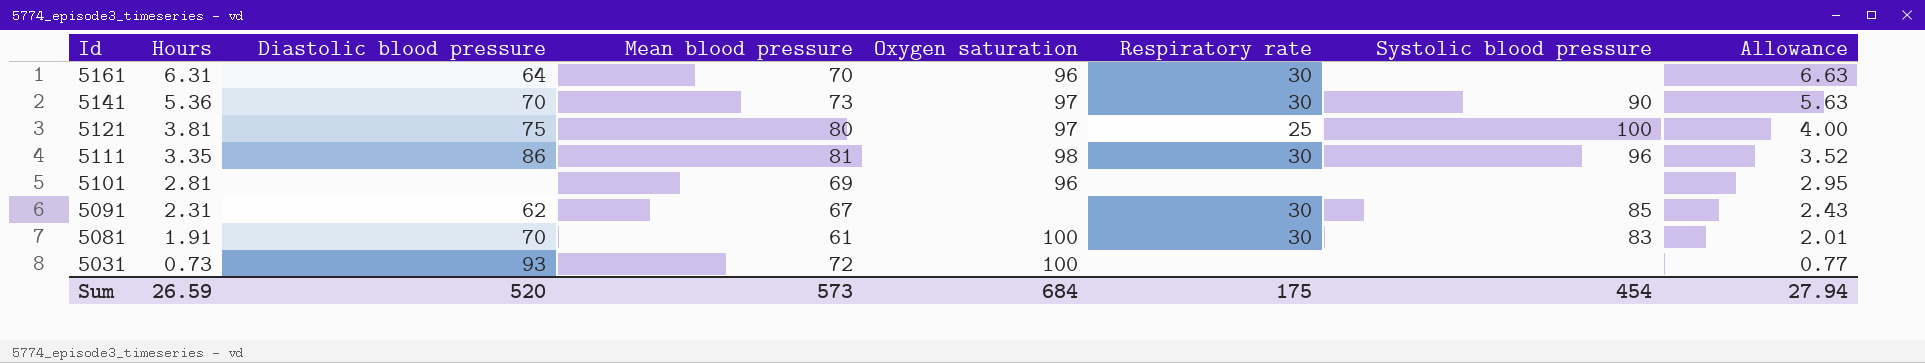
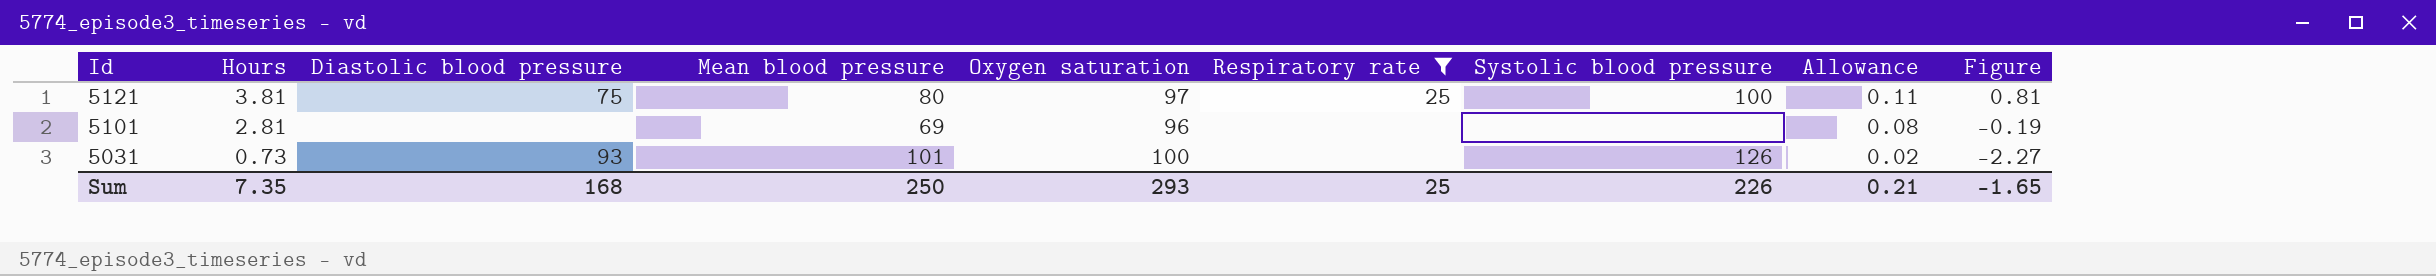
filter: none -> Respiratory rate != 30
column Allowance | formula: [Hours] * 1.05 -> [Hours] * 0.03
column Figure | formula: none -> [Hours] - 3
5031 | Mean blood pressure: 72 -> 101
5031 | Systolic blood pressure: none -> 126
Sum | Hours: 26.59 -> 7.35
Sum | Diastolic blood pressure: 520 -> 168
Sum | Mean blood pressure: 573 -> 250
Sum | Oxygen saturation: 684 -> 293
Sum | Respiratory rate: 175 -> 25
Sum | Systolic blood pressure: 454 -> 226
Sum | Allowance: 27.94 -> 0.21

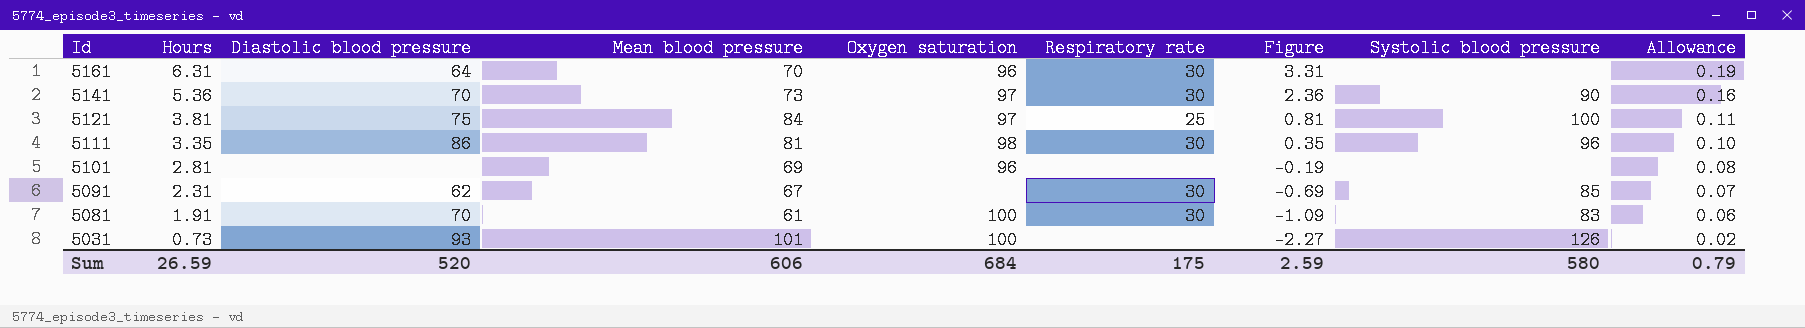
filter: Respiratory rate != 30 -> none
column Figure | position: 9 -> 7
5121 | Mean blood pressure: 80 -> 84
Sum | Hours: 7.35 -> 26.59
Sum | Diastolic blood pressure: 168 -> 520
Sum | Mean blood pressure: 250 -> 606
Sum | Oxygen saturation: 293 -> 684
Sum | Respiratory rate: 25 -> 175
Sum | Figure: -1.65 -> 2.59
Sum | Systolic blood pressure: 226 -> 580
Sum | Allowance: 0.21 -> 0.79

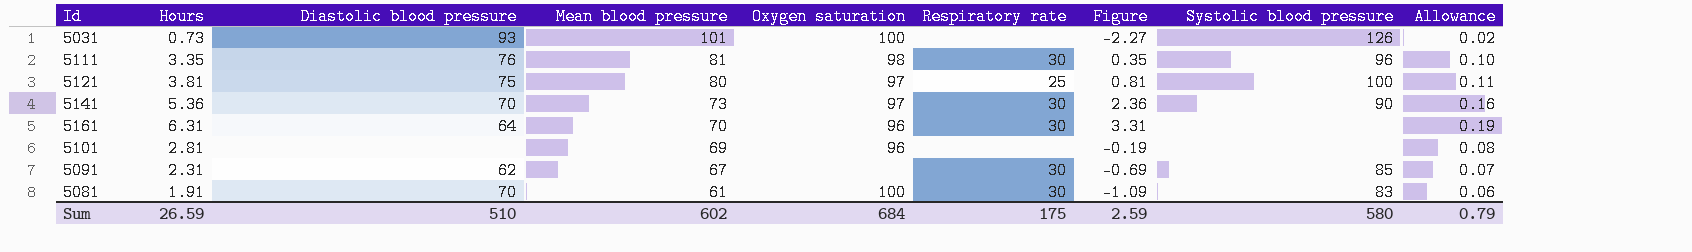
row order: Id descending -> Mean blood pressure descending
5111 | Diastolic blood pressure: 86 -> 76
5121 | Mean blood pressure: 84 -> 80
Sum | Diastolic blood pressure: 520 -> 510
Sum | Mean blood pressure: 606 -> 602

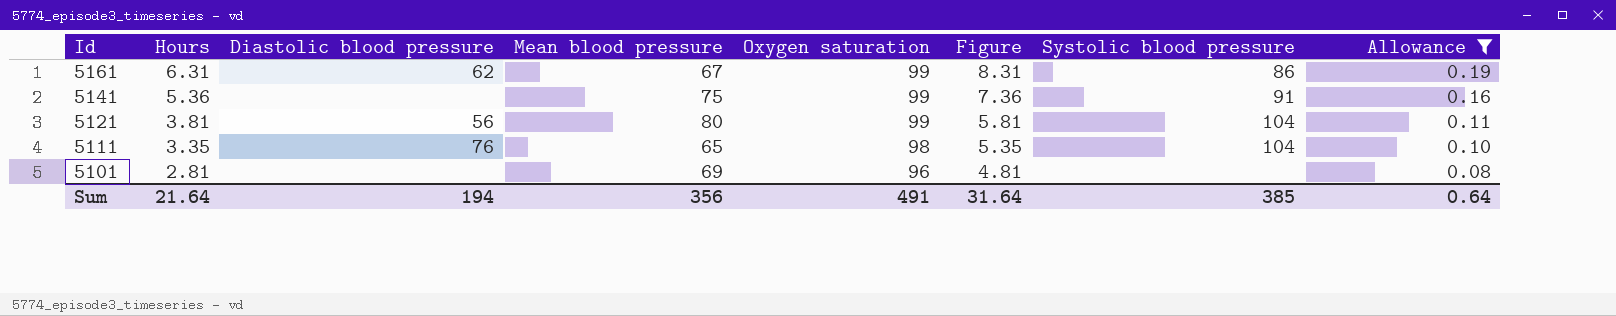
filter: none -> Allowance >= 0.08
row order: Mean blood pressure descending -> Id descending
column Respiratory rate | position: 6 -> none
column Figure | formula: [Hours] - 3 -> [Hours] + 2
5161 | Diastolic blood pressure: 64 -> 62
5161 | Mean blood pressure: 70 -> 67
5161 | Oxygen saturation: 96 -> 99
5161 | Systolic blood pressure: none -> 86
5141 | Diastolic blood pressure: 70 -> none
5141 | Mean blood pressure: 73 -> 75
5141 | Oxygen saturation: 97 -> 99
5141 | Systolic blood pressure: 90 -> 91
5121 | Diastolic blood pressure: 75 -> 56
5121 | Oxygen saturation: 97 -> 99
5121 | Systolic blood pressure: 100 -> 104
5111 | Mean blood pressure: 81 -> 65
5111 | Systolic blood pressure: 96 -> 104
Sum | Hours: 26.59 -> 21.64
Sum | Diastolic blood pressure: 510 -> 194
Sum | Mean blood pressure: 602 -> 356
Sum | Oxygen saturation: 684 -> 491
Sum | Figure: 2.59 -> 31.64
Sum | Systolic blood pressure: 580 -> 385
Sum | Allowance: 0.79 -> 0.64

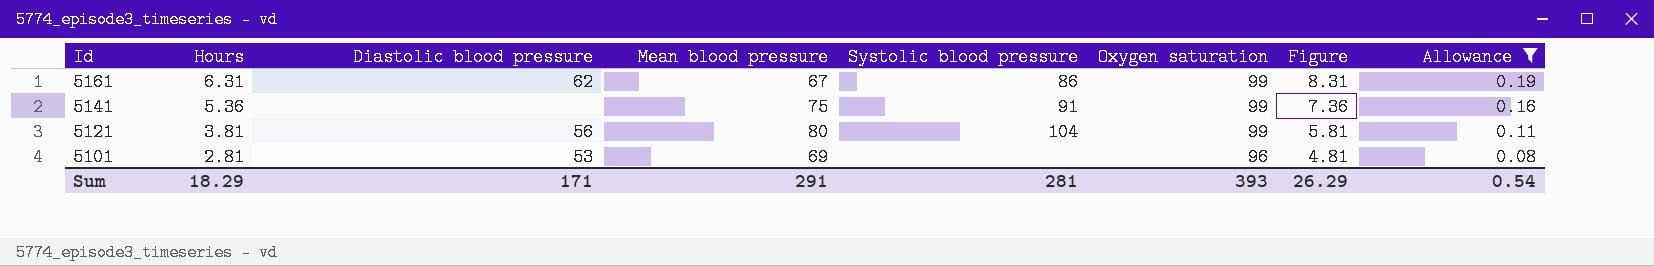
column Systolic blood pressure | position: 7 -> 5
row 5111: 3.35 | 76 | 65 | 98 | 5.35 | 104 | 0.10 -> none
5101 | Diastolic blood pressure: none -> 53
Sum | Hours: 21.64 -> 18.29
Sum | Diastolic blood pressure: 194 -> 171
Sum | Mean blood pressure: 356 -> 291
Sum | Systolic blood pressure: 385 -> 281
Sum | Oxygen saturation: 491 -> 393
Sum | Figure: 31.64 -> 26.29
Sum | Allowance: 0.64 -> 0.54

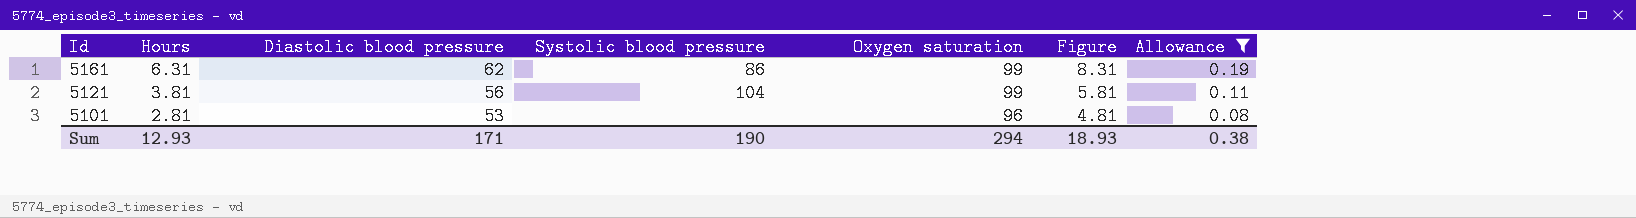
column Mean blood pressure | position: 4 -> none
row 5141: 5.36 | none | 75 | 91 | 99 | 7.36 | 0.16 -> none
Sum | Hours: 18.29 -> 12.93
Sum | Systolic blood pressure: 281 -> 190
Sum | Oxygen saturation: 393 -> 294
Sum | Figure: 26.29 -> 18.93
Sum | Allowance: 0.54 -> 0.38

